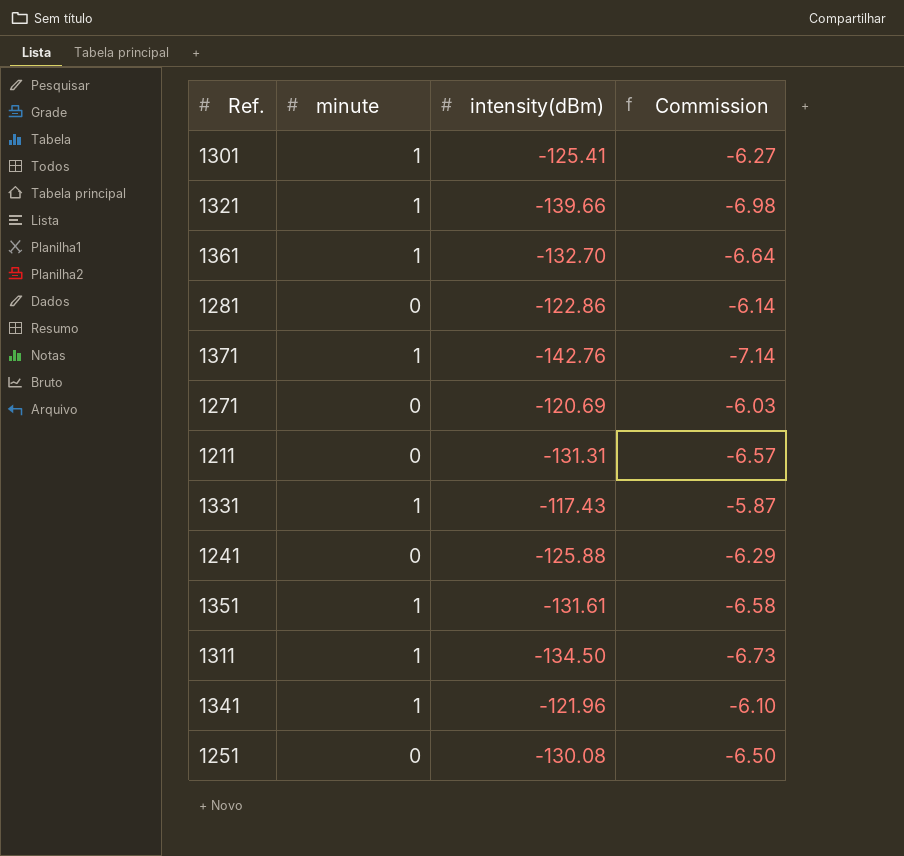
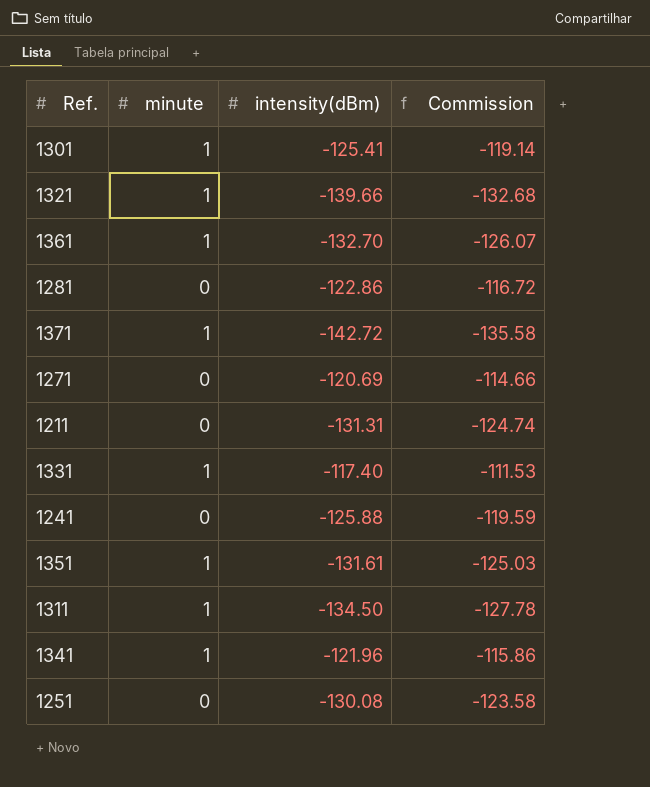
column Commission | formula: [intensity(dBm)] * 0.05 -> [intensity(dBm)] * 0.95
1371 | intensity(dBm): -142.76 -> -142.72
1331 | intensity(dBm): -117.43 -> -117.40

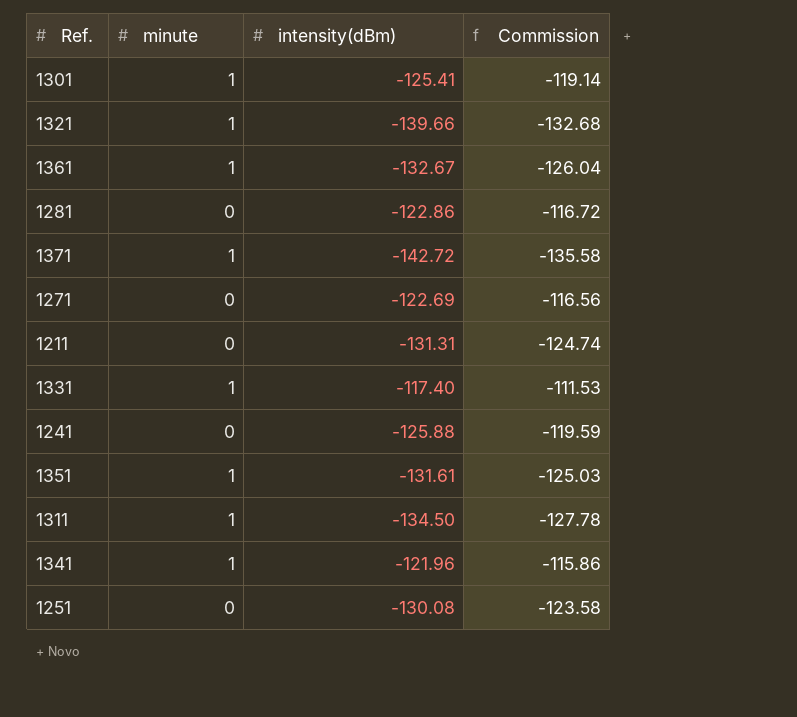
1361 | intensity(dBm): -132.70 -> -132.67
1361 | Commission: -126.07 -> -126.04
1271 | intensity(dBm): -120.69 -> -122.69
1271 | Commission: -114.66 -> -116.56

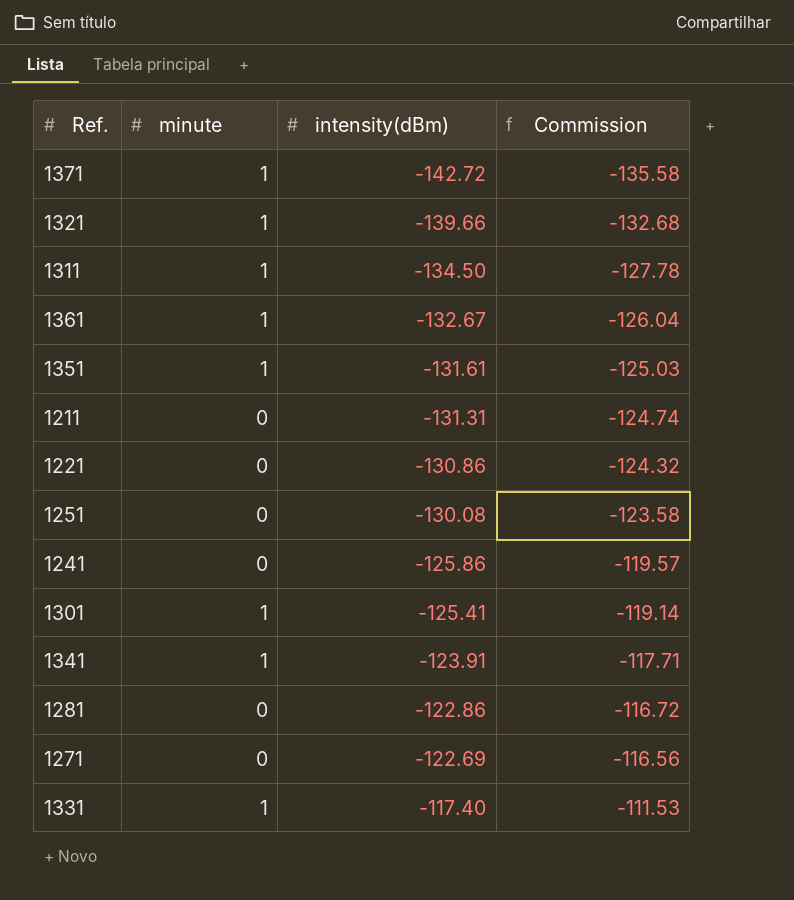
row order: none -> intensity(dBm) ascending
row 1221: none -> 0 | -130.86 | -124.32
1241 | intensity(dBm): -125.88 -> -125.86
1241 | Commission: -119.59 -> -119.57
1341 | intensity(dBm): -121.96 -> -123.91
1341 | Commission: -115.86 -> -117.71

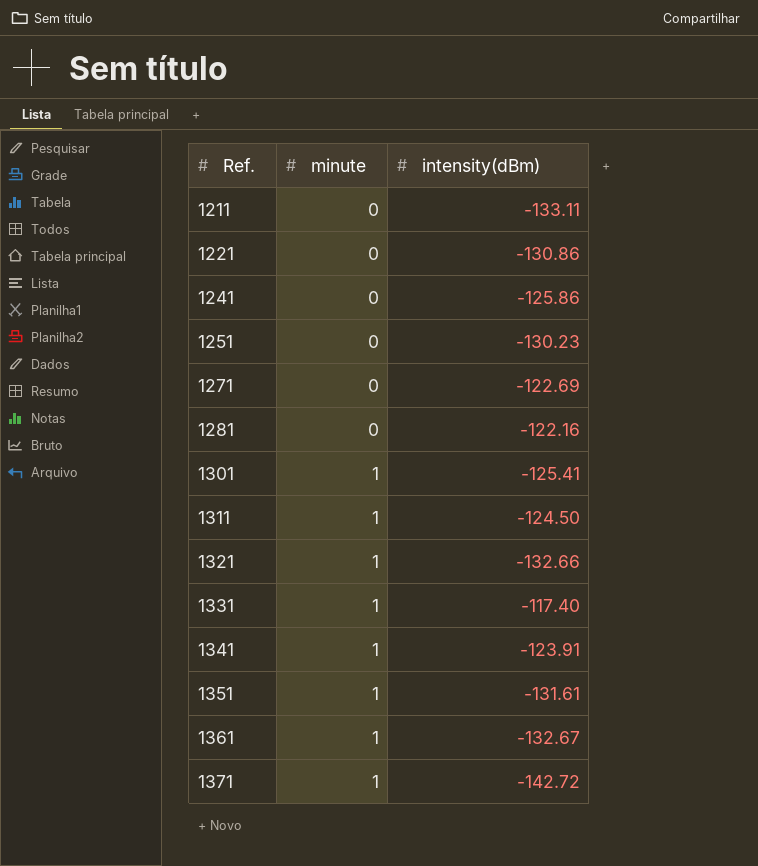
row order: intensity(dBm) ascending -> Ref. ascending
column Commission | formula: [intensity(dBm)] * 0.95 -> none
1211 | intensity(dBm): -131.31 -> -133.11
1251 | intensity(dBm): -130.08 -> -130.23
1281 | intensity(dBm): -122.86 -> -122.16
1311 | intensity(dBm): -134.50 -> -124.50
1321 | intensity(dBm): -139.66 -> -132.66

